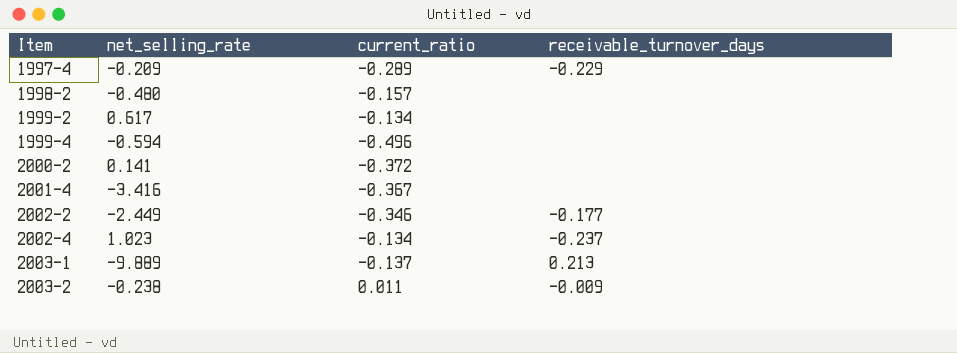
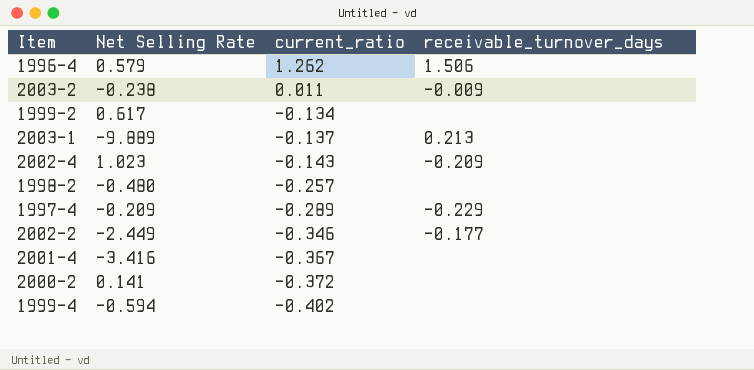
row order: Item ascending -> current_ratio descending
column name: net_selling_rate -> Net Selling Rate
row 1996-4: none -> 0.579 | 1.262 | 1.506
2002-4 | current_ratio: -0.134 -> -0.143
2002-4 | receivable_turnover_days: -0.237 -> -0.209
1998-2 | current_ratio: -0.157 -> -0.257
1999-4 | current_ratio: -0.496 -> -0.402

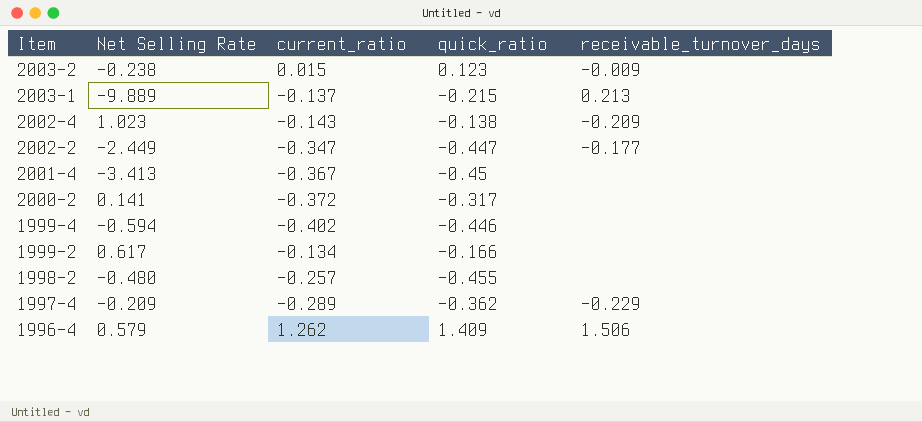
row order: current_ratio descending -> Item descending
column quick_ratio | position: none -> 4
2003-2 | current_ratio: 0.011 -> 0.015
2002-2 | current_ratio: -0.346 -> -0.347
2001-4 | Net Selling Rate: -3.416 -> -3.413

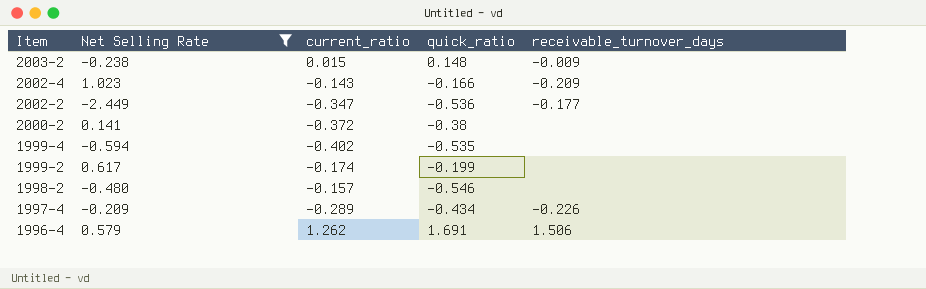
filter: none -> Net Selling Rate >= -2.449
2003-2 | quick_ratio: 0.123 -> 0.148
2002-4 | quick_ratio: -0.138 -> -0.166
2002-2 | quick_ratio: -0.447 -> -0.536
2000-2 | quick_ratio: -0.317 -> -0.38
1999-4 | quick_ratio: -0.446 -> -0.535
1999-2 | current_ratio: -0.134 -> -0.174
1999-2 | quick_ratio: -0.166 -> -0.199
1998-2 | current_ratio: -0.257 -> -0.157
1998-2 | quick_ratio: -0.455 -> -0.546
1997-4 | quick_ratio: -0.362 -> -0.434
1997-4 | receivable_turnover_days: -0.229 -> -0.226
1996-4 | quick_ratio: 1.409 -> 1.691

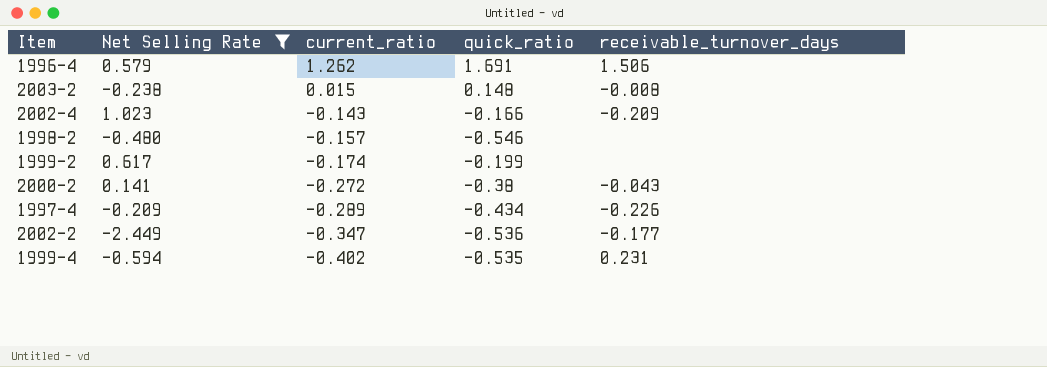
row order: Item descending -> current_ratio descending
2003-2 | receivable_turnover_days: -0.009 -> -0.008
2000-2 | current_ratio: -0.372 -> -0.272
2000-2 | receivable_turnover_days: none -> -0.043
1999-4 | receivable_turnover_days: none -> 0.231

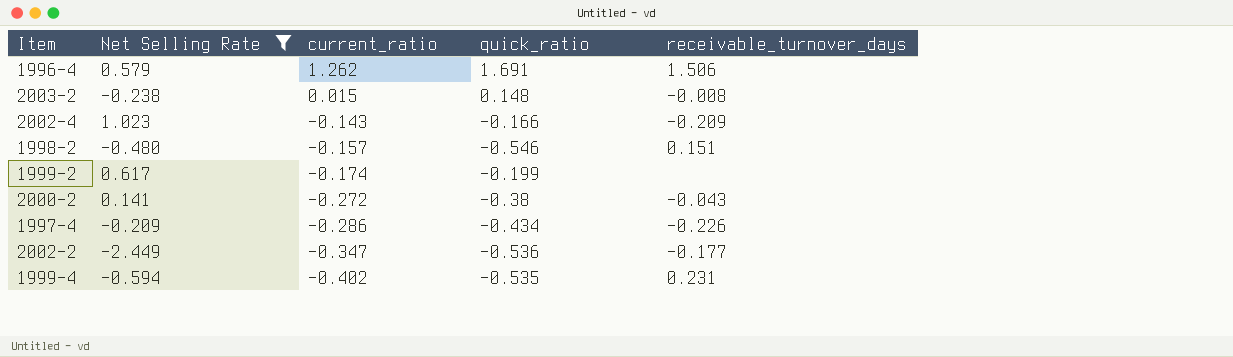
1998-2 | receivable_turnover_days: none -> 0.151
1997-4 | current_ratio: -0.289 -> -0.286

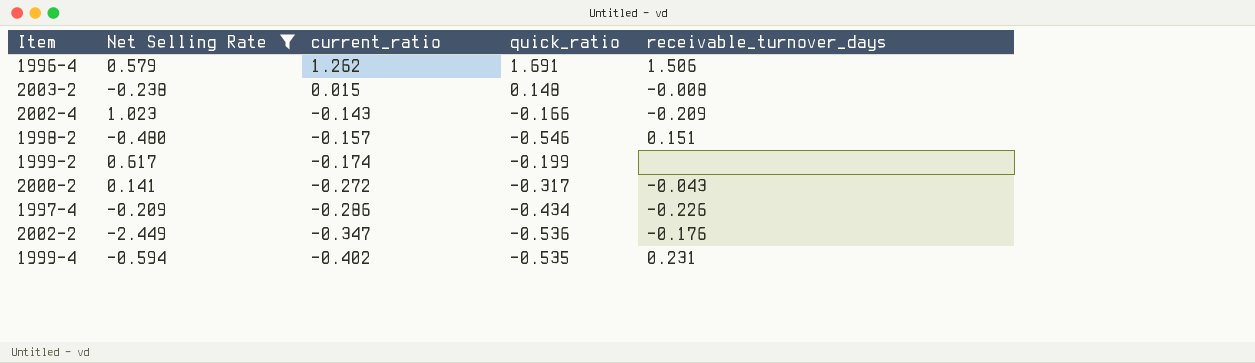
2000-2 | quick_ratio: -0.38 -> -0.317
2002-2 | receivable_turnover_days: -0.177 -> -0.176

